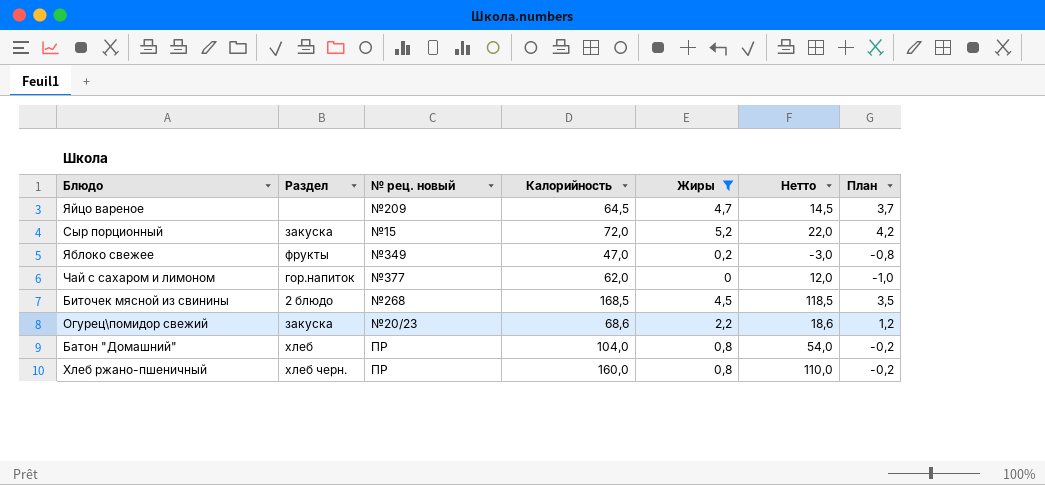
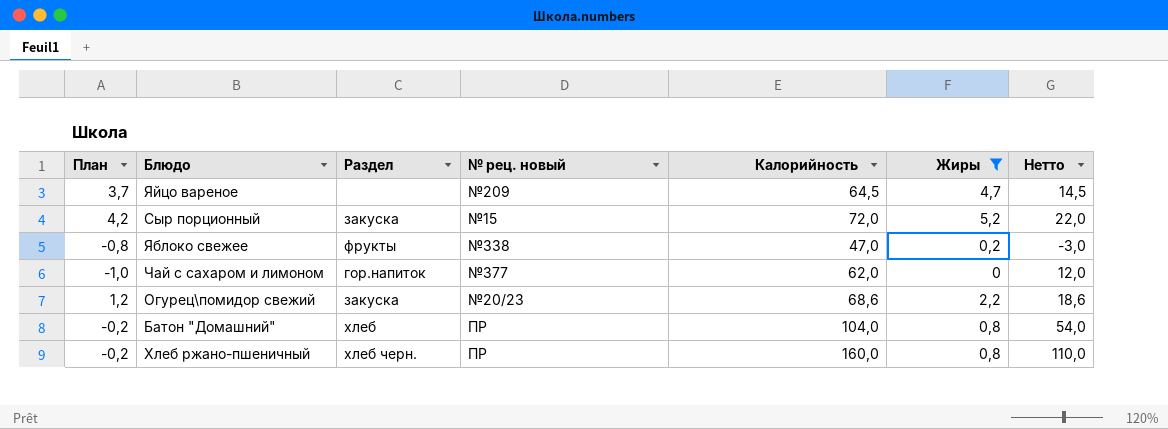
column План | position: 7 -> 1
row Биточек мясной из свинины: 2 блюдо | №268 | 168,5 | 4,5 | 118,5 | 3,5 -> none
Яблоко свежее | № рец. новый: №349 -> №338

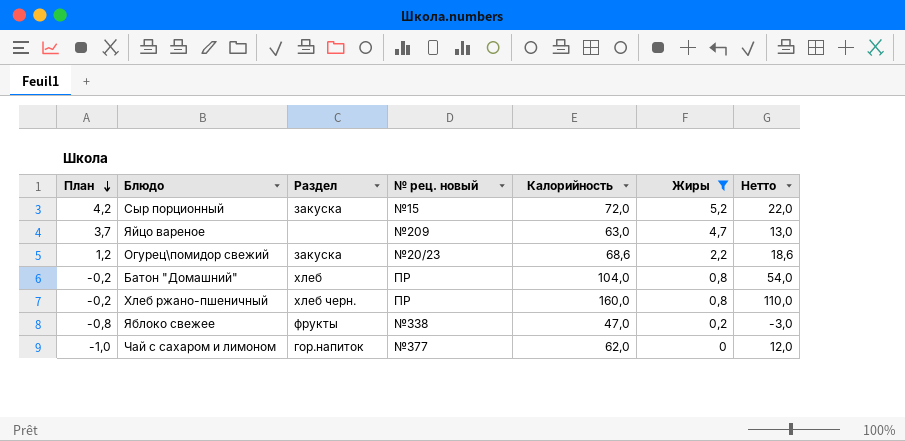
row order: none -> План descending
Яйцо вареное | Калорийность: 64,5 -> 63,0
Яйцо вареное | Нетто: 14,5 -> 13,0

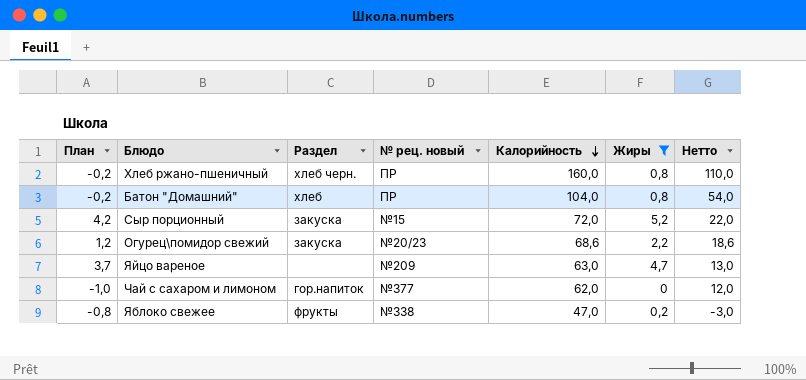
row order: План descending -> Калорийность descending

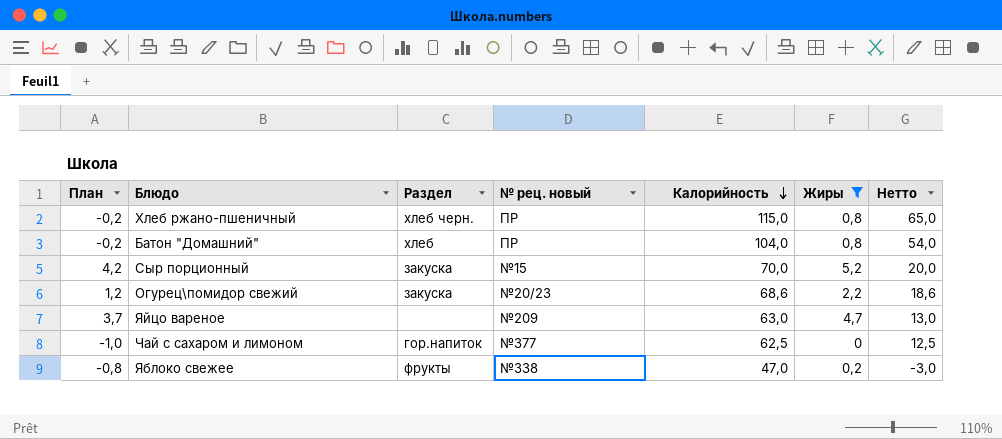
Хлеб ржано-пшеничный | Калорийность: 160,0 -> 115,0
Хлеб ржано-пшеничный | Нетто: 110,0 -> 65,0
Сыр порционный | Калорийность: 72,0 -> 70,0
Сыр порционный | Нетто: 22,0 -> 20,0
Чай с сахаром и лимоном | Калорийность: 62,0 -> 62,5
Чай с сахаром и лимоном | Нетто: 12,0 -> 12,5

